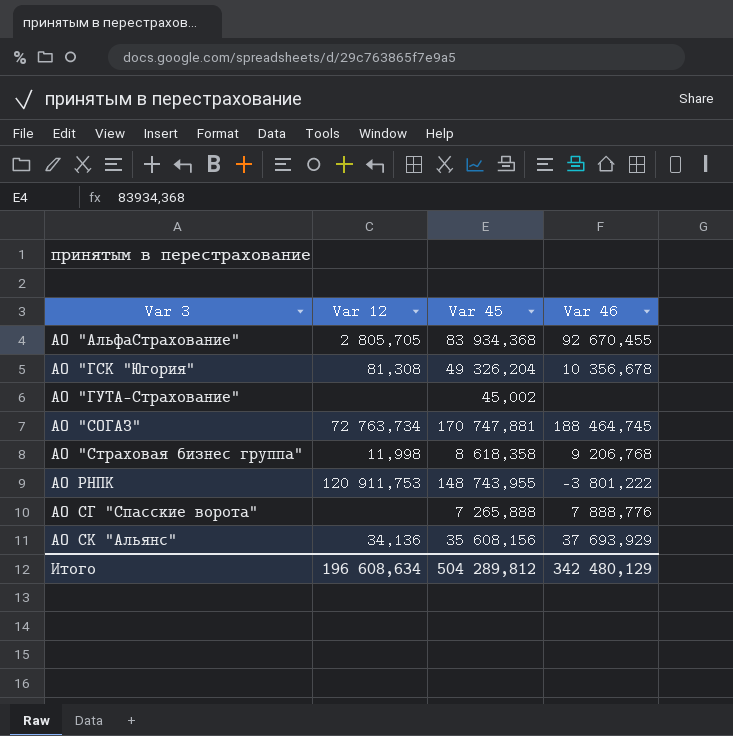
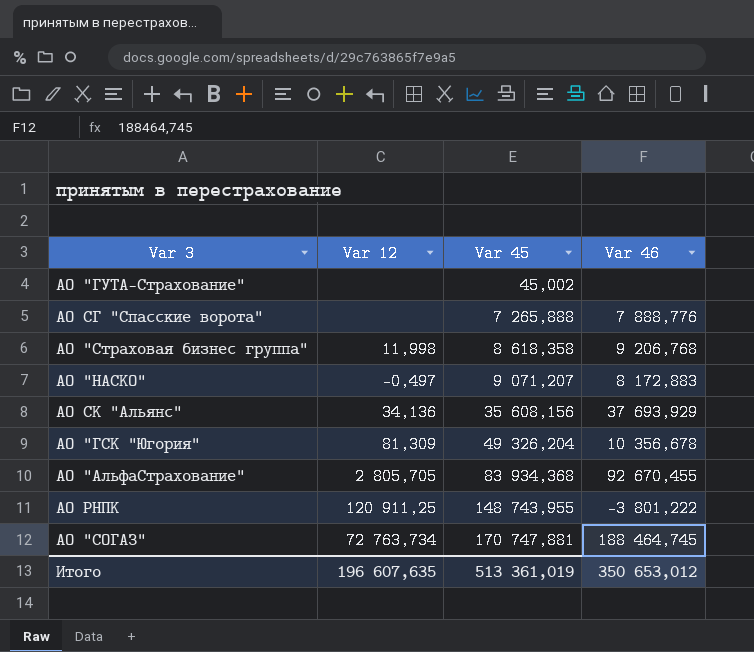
row order: Var 3 ascending -> Var 45 ascending
row АО "НАСКО": none -> -0,497 | 9 071,207 | 8 172,883
АО "ГСК "Югория" | Var 12: 81,308 -> 81,309
АО РНПК | Var 12: 120 911,753 -> 120 911,25
Итого | Var 12: 196 608,634 -> 196 607,635
Итого | Var 45: 504 289,812 -> 513 361,019
Итого | Var 46: 342 480,129 -> 350 653,012

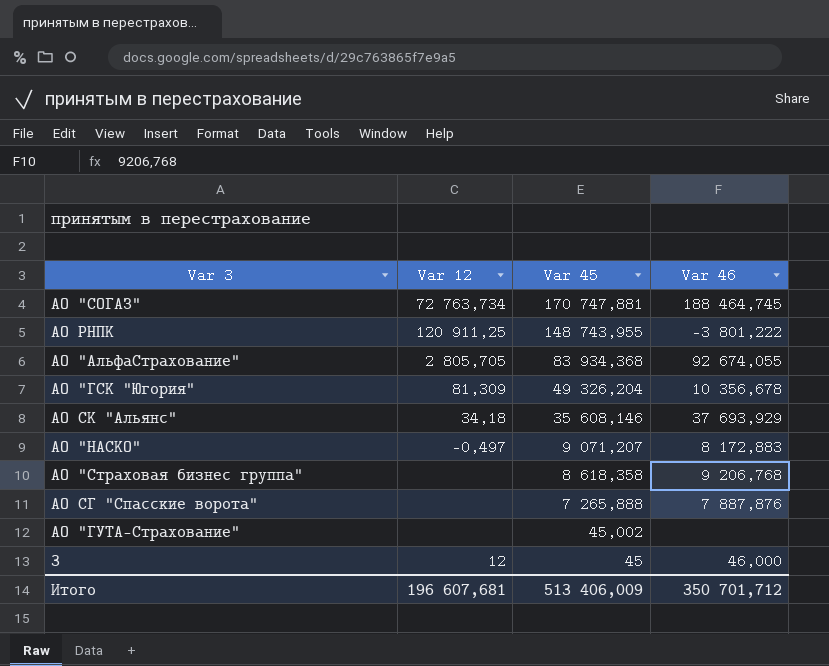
row order: Var 45 ascending -> Var 45 descending
АО "АльфаСтрахование" | Var 46: 92 670,455 -> 92 674,055
АО СК "Альянс" | Var 12: 34,136 -> 34,18
АО СК "Альянс" | Var 45: 35 608,156 -> 35 608,146
АО "Страховая бизнес группа" | Var 12: 11,998 -> none
АО СГ "Спасские ворота" | Var 46: 7 888,776 -> 7 887,876
row 3: none -> 12 | 45 | 46,000
Итого | Var 12: 196 607,635 -> 196 607,681
Итого | Var 45: 513 361,019 -> 513 406,009
Итого | Var 46: 350 653,012 -> 350 701,712

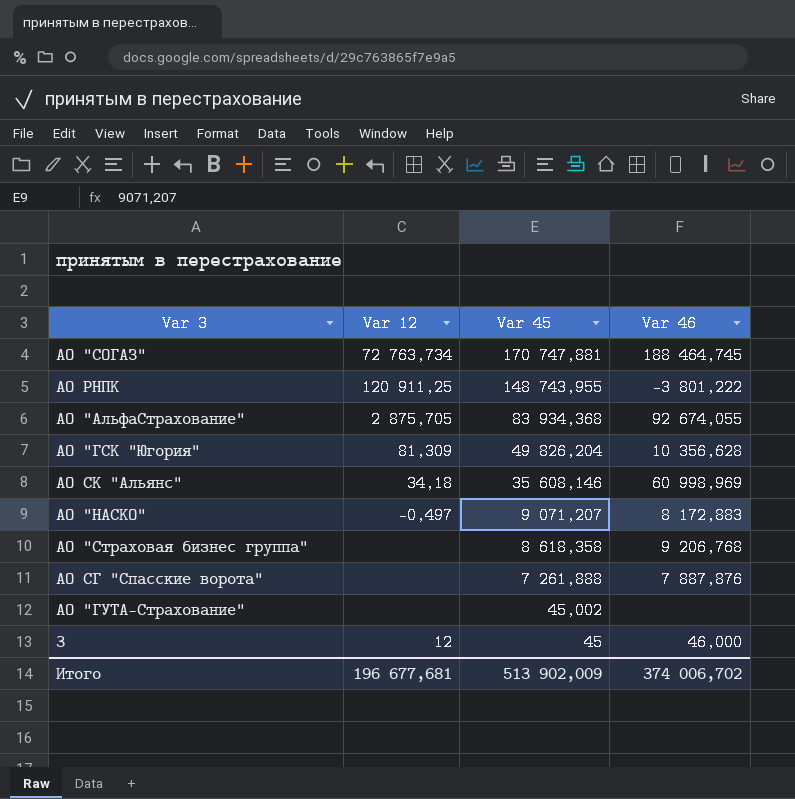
АО "АльфаСтрахование" | Var 12: 2 805,705 -> 2 875,705
АО "ГСК "Югория" | Var 45: 49 326,204 -> 49 826,204
АО "ГСК "Югория" | Var 46: 10 356,678 -> 10 356,628
АО СК "Альянс" | Var 46: 37 693,929 -> 60 998,969
АО СГ "Спасские ворота" | Var 45: 7 265,888 -> 7 261,888
Итого | Var 12: 196 607,681 -> 196 677,681
Итого | Var 45: 513 406,009 -> 513 902,009
Итого | Var 46: 350 701,712 -> 374 006,702

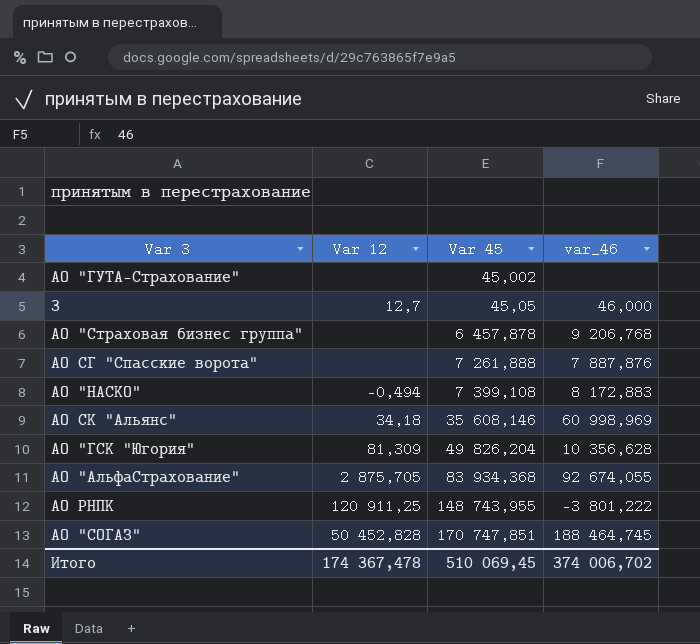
row order: Var 45 descending -> Var 45 ascending
column name: Var 46 -> var_46
3 | Var 12: 12 -> 12,7
3 | Var 45: 45 -> 45,05
АО "Страховая бизнес группа" | Var 45: 8 618,358 -> 6 457,878
АО "НАСКО" | Var 12: -0,497 -> -0,494
АО "НАСКО" | Var 45: 9 071,207 -> 7 399,108
АО "СОГАЗ" | Var 12: 72 763,734 -> 50 452,828
АО "СОГАЗ" | Var 45: 170 747,881 -> 170 747,851
Итого | Var 12: 196 677,681 -> 174 367,478
Итого | Var 45: 513 902,009 -> 510 069,45

